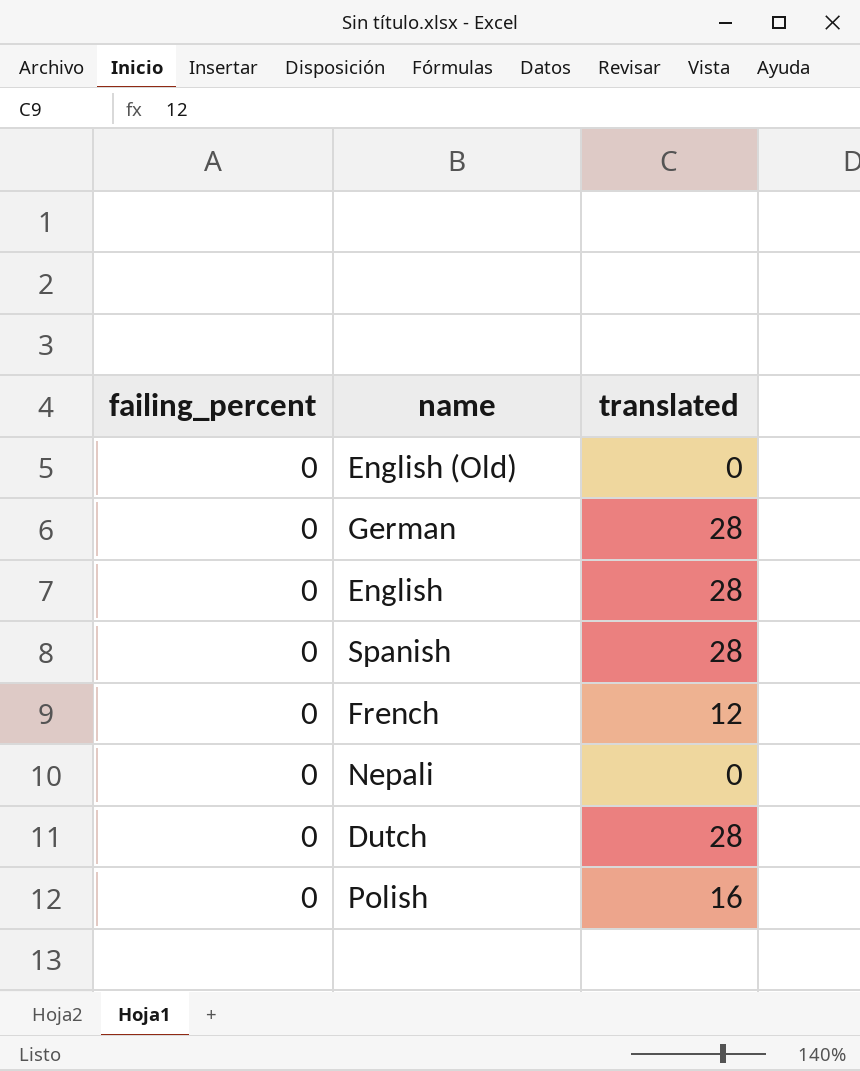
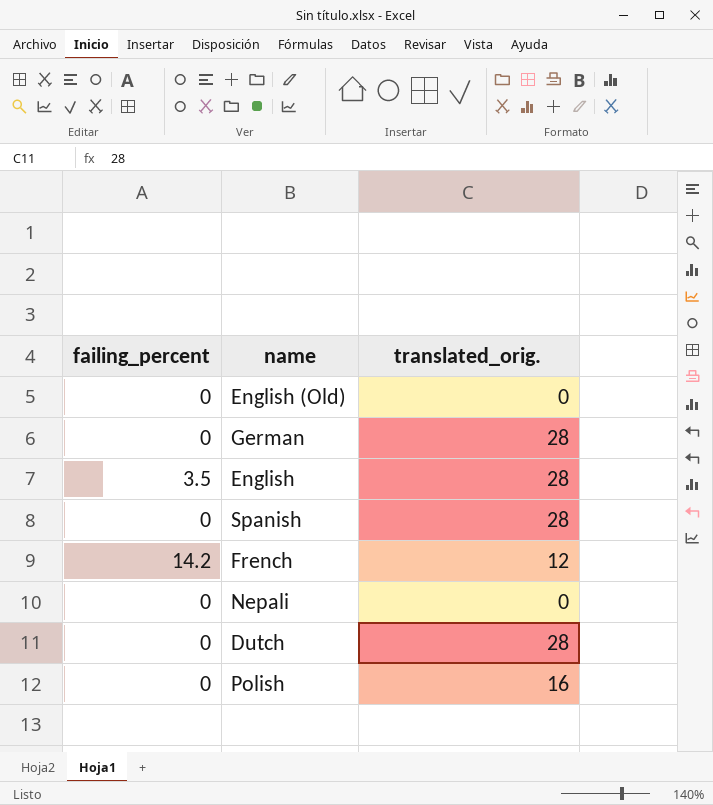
column name: translated -> translated_orig.
English | failing_percent: 0 -> 3.5
French | failing_percent: 0 -> 14.2

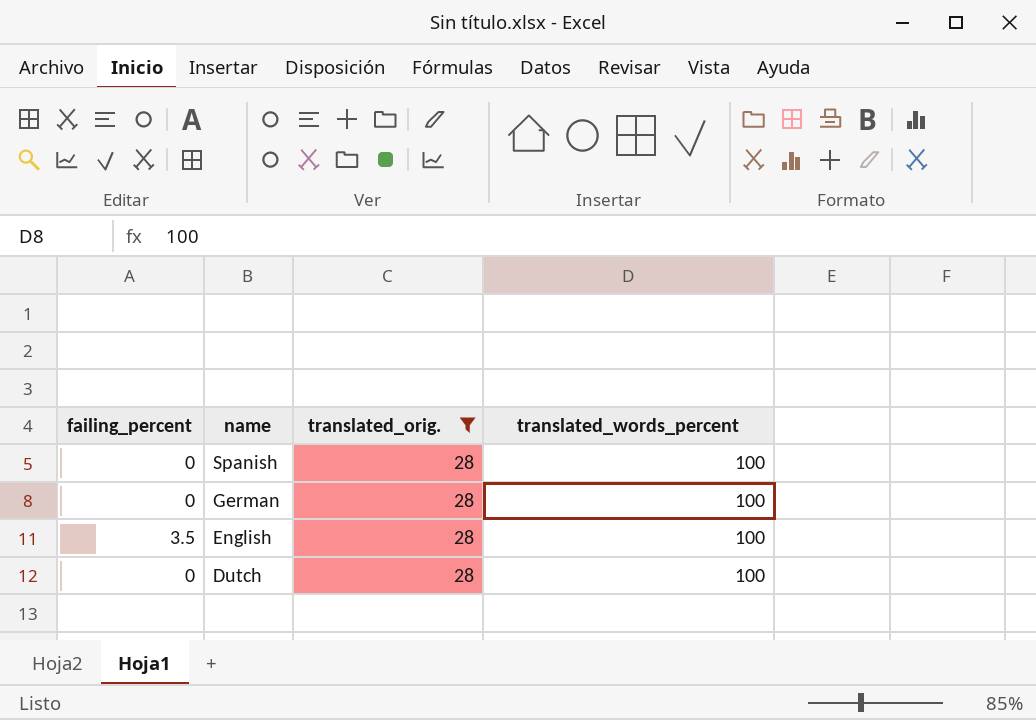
filter: none -> translated_orig. = 28
row order: none -> name descending
column translated_words_percent | position: none -> 4

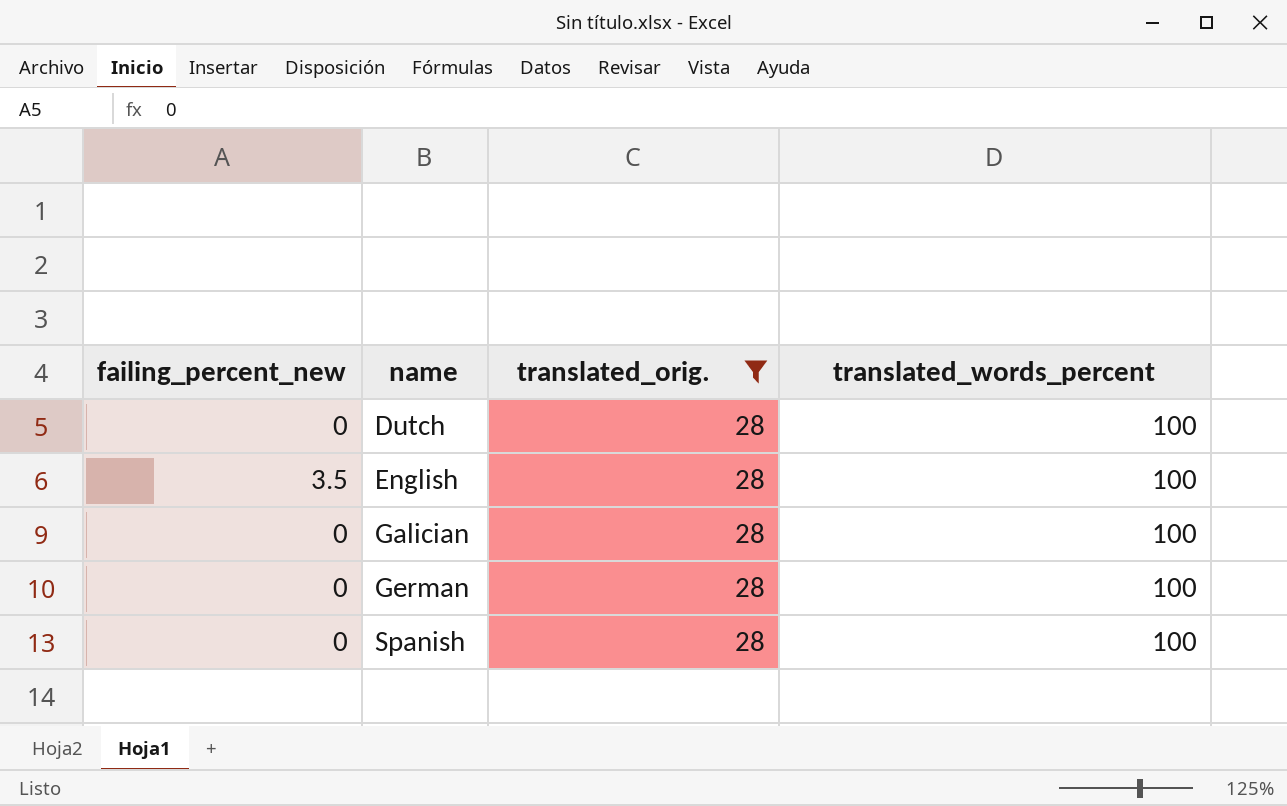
row order: name descending -> name ascending
column name: failing_percent -> failing_percent_new
row Galician: none -> 0 | 28 | 100

